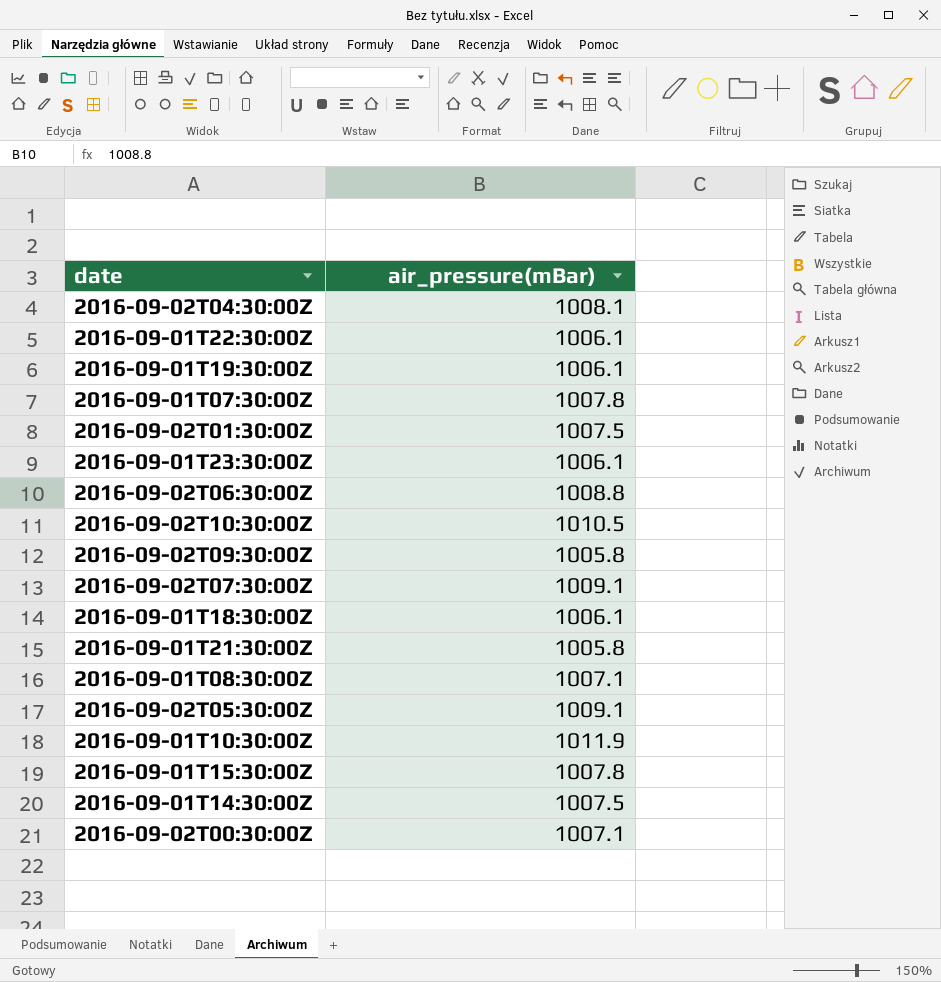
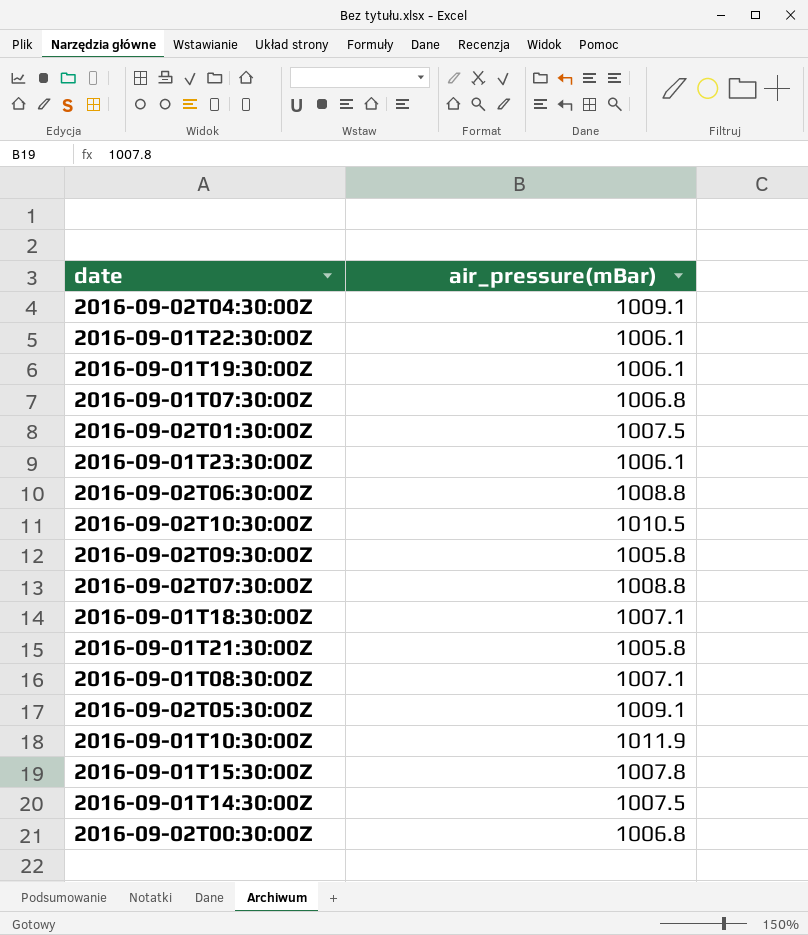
2016-09-02T04:30:00Z | air_pressure(mBar): 1008.1 -> 1009.1
2016-09-01T07:30:00Z | air_pressure(mBar): 1007.8 -> 1006.8
2016-09-02T07:30:00Z | air_pressure(mBar): 1009.1 -> 1008.8
2016-09-01T18:30:00Z | air_pressure(mBar): 1006.1 -> 1007.1
2016-09-02T00:30:00Z | air_pressure(mBar): 1007.1 -> 1006.8

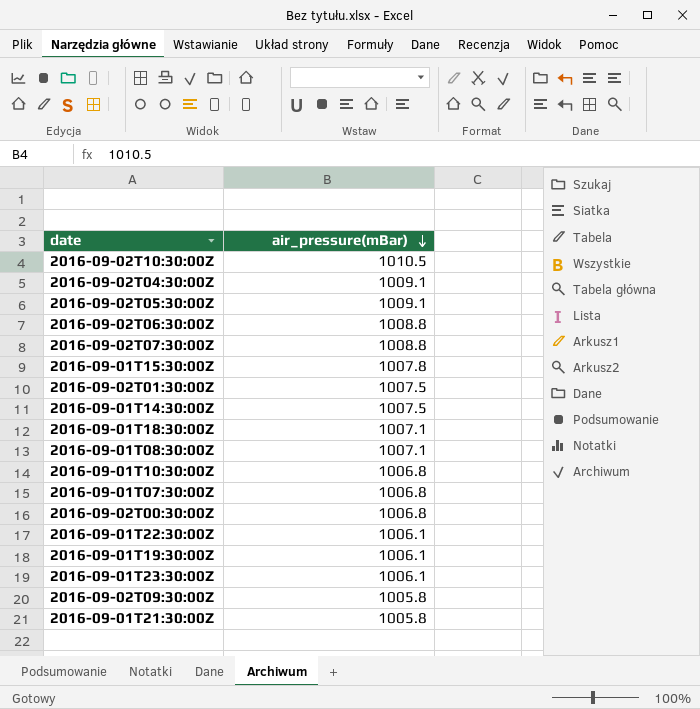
row order: none -> air_pressure(mBar) descending
2016-09-01T10:30:00Z | air_pressure(mBar): 1011.9 -> 1006.8

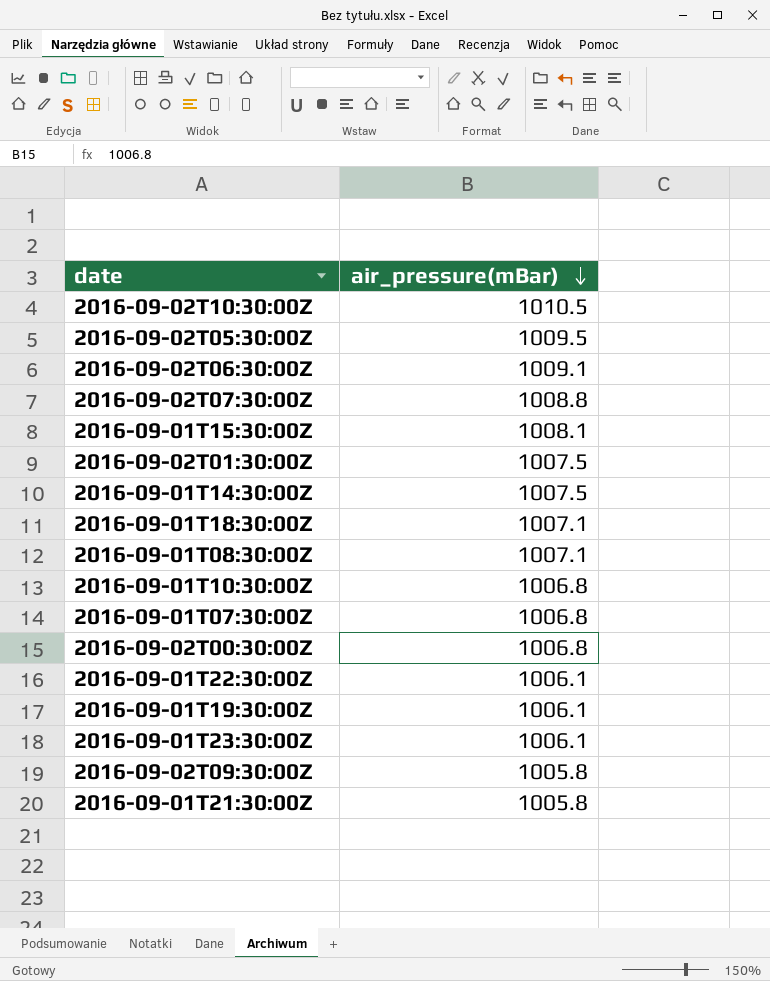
row 2016-09-02T04:30:00Z: 1009.1 -> none
2016-09-02T05:30:00Z | air_pressure(mBar): 1009.1 -> 1009.5
2016-09-02T06:30:00Z | air_pressure(mBar): 1008.8 -> 1009.1
2016-09-01T15:30:00Z | air_pressure(mBar): 1007.8 -> 1008.1

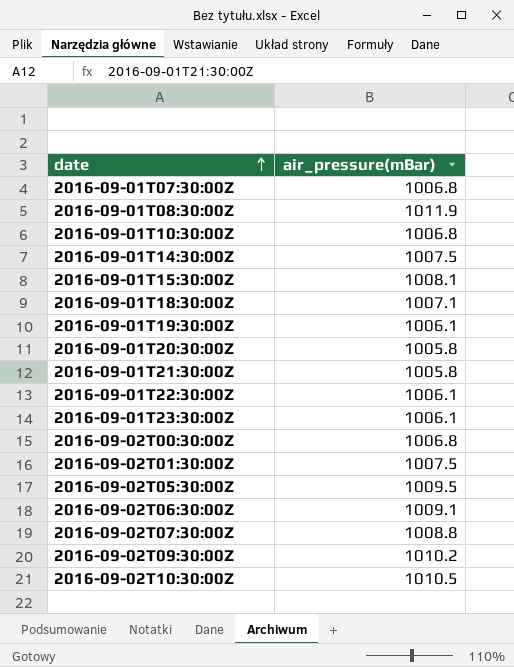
row order: air_pressure(mBar) descending -> date ascending
2016-09-01T08:30:00Z | air_pressure(mBar): 1007.1 -> 1011.9
row 2016-09-01T20:30:00Z: none -> 1005.8
2016-09-02T09:30:00Z | air_pressure(mBar): 1005.8 -> 1010.2

